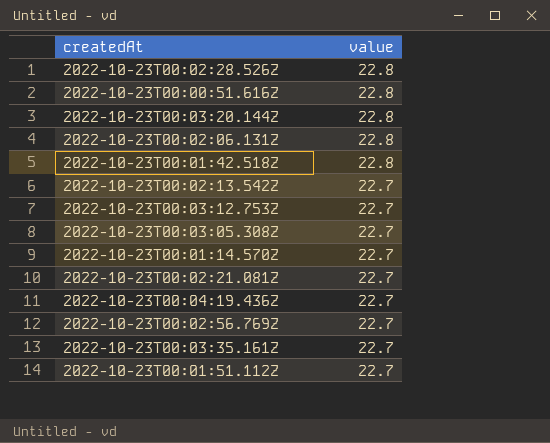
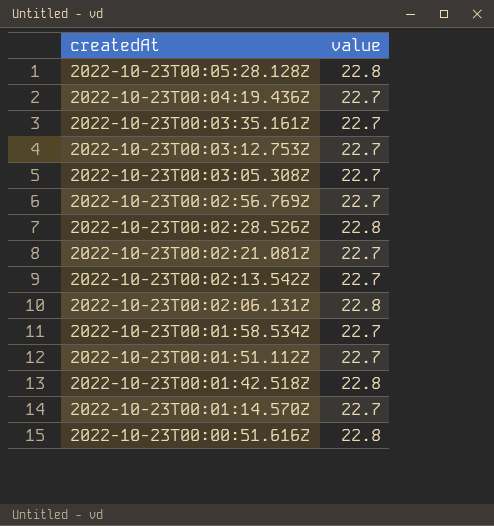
row order: value descending -> createdAt descending
row 2022-10-23T00:03:20.144Z: 22.8 -> none
row 2022-10-23T00:05:28.128Z: none -> 22.8
row 2022-10-23T00:01:58.534Z: none -> 22.7

